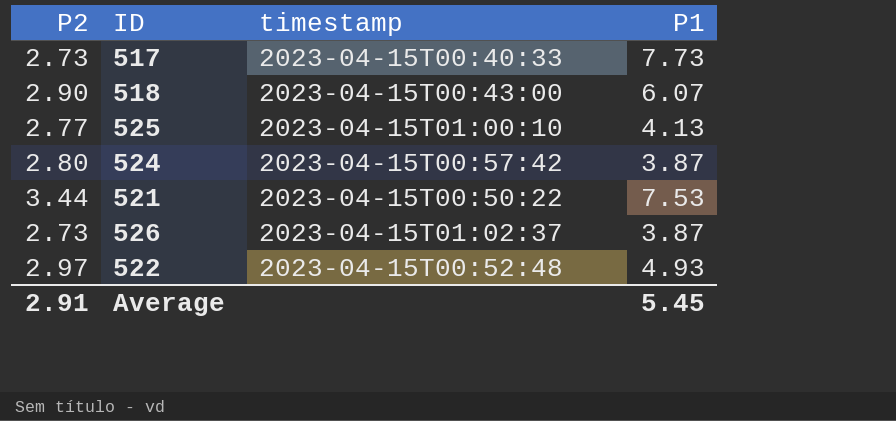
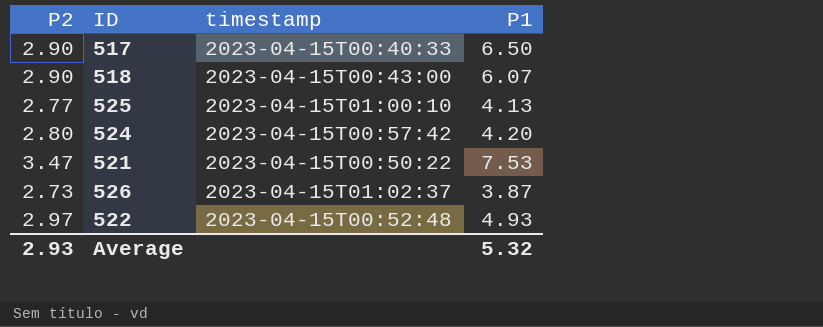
517 | P2: 2.73 -> 2.90
517 | P1: 7.73 -> 6.50
524 | P1: 3.87 -> 4.20
521 | P2: 3.44 -> 3.47
Average | P2: 2.91 -> 2.93
Average | P1: 5.45 -> 5.32

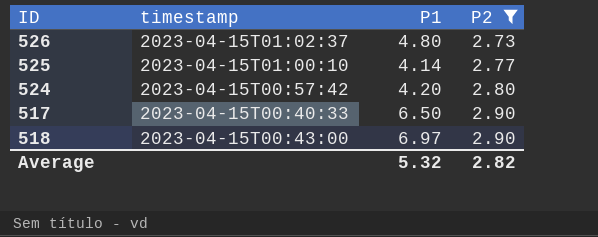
filter: none -> P2 <= 2.90
row order: none -> P2 ascending
column P2 | position: 1 -> 4
526 | P1: 3.87 -> 4.80
525 | P1: 4.13 -> 4.14
518 | P1: 6.07 -> 6.97
Average | P2: 2.93 -> 2.82

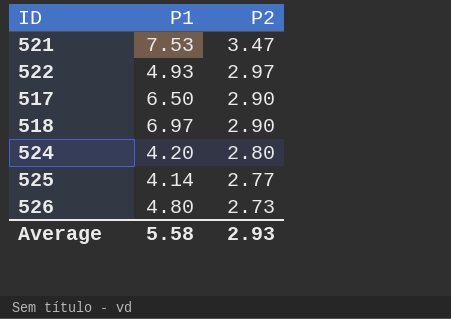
filter: P2 <= 2.90 -> none
row order: P2 ascending -> P2 descending
column timestamp | position: 2 -> none
Average | P1: 5.32 -> 5.58
Average | P2: 2.82 -> 2.93

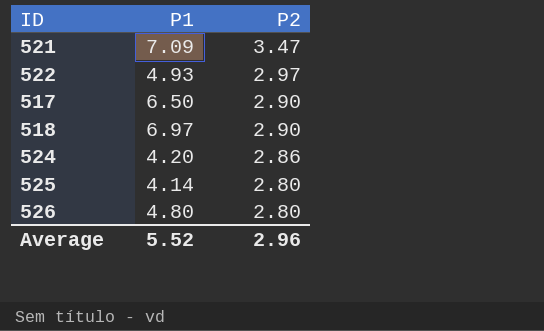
521 | P1: 7.53 -> 7.09
524 | P2: 2.80 -> 2.86
525 | P2: 2.77 -> 2.80
526 | P2: 2.73 -> 2.80
Average | P1: 5.58 -> 5.52
Average | P2: 2.93 -> 2.96

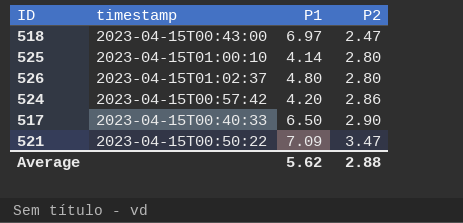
row order: P2 descending -> P2 ascending
column timestamp | position: none -> 2
row 522: 4.93 | 2.97 -> none
518 | P2: 2.90 -> 2.47
Average | P1: 5.52 -> 5.62
Average | P2: 2.96 -> 2.88

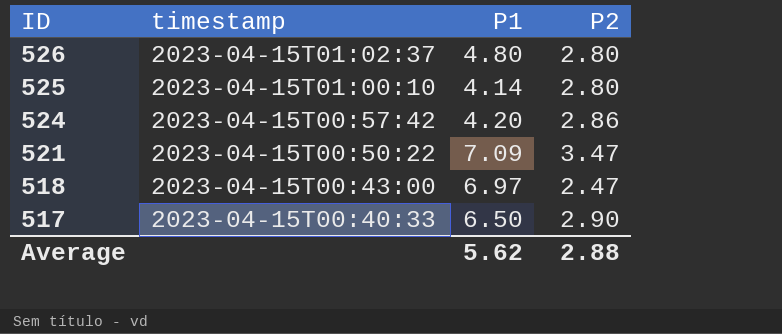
row order: P2 ascending -> ID descending

